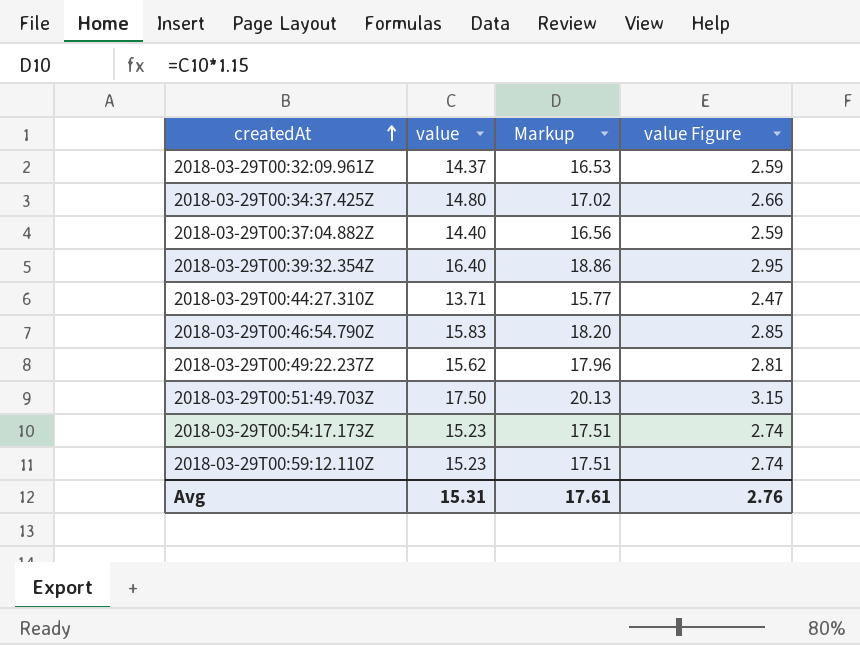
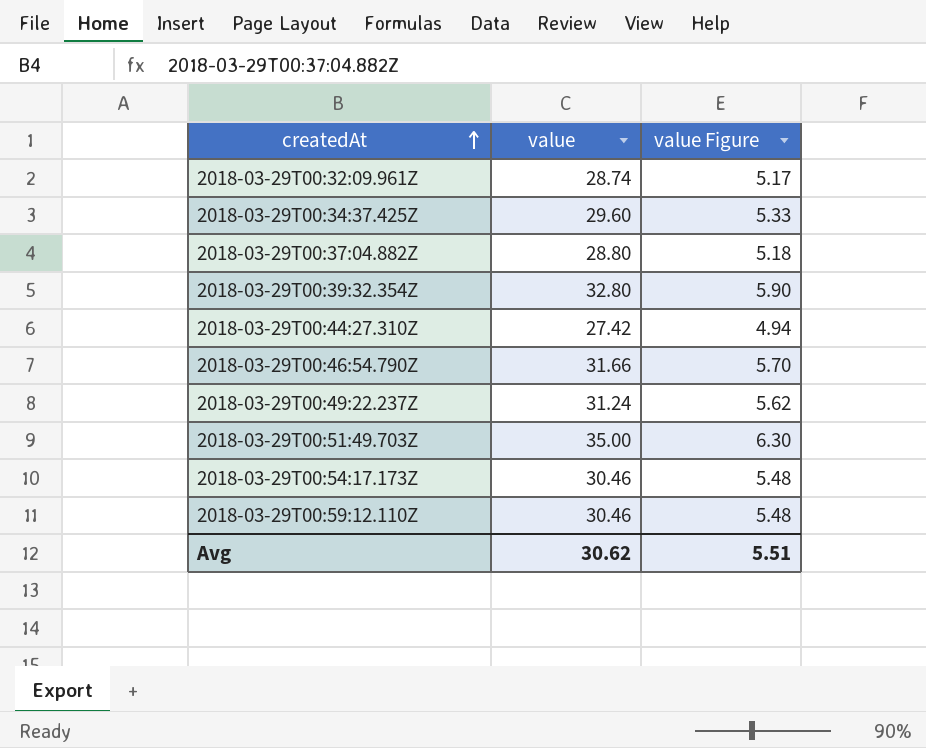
column Markup | formula: [value] * 1.15 -> none
2018-03-29T00:32:09.961Z | value: 14.37 -> 28.74
2018-03-29T00:32:09.961Z | value Figure: 2.59 -> 5.17
2018-03-29T00:34:37.425Z | value: 14.80 -> 29.60
2018-03-29T00:34:37.425Z | value Figure: 2.66 -> 5.33
2018-03-29T00:37:04.882Z | value: 14.40 -> 28.80
2018-03-29T00:37:04.882Z | value Figure: 2.59 -> 5.18
2018-03-29T00:39:32.354Z | value: 16.40 -> 32.80
2018-03-29T00:39:32.354Z | value Figure: 2.95 -> 5.90
2018-03-29T00:44:27.310Z | value: 13.71 -> 27.42
2018-03-29T00:44:27.310Z | value Figure: 2.47 -> 4.94
2018-03-29T00:46:54.790Z | value: 15.83 -> 31.66
2018-03-29T00:46:54.790Z | value Figure: 2.85 -> 5.70
2018-03-29T00:49:22.237Z | value: 15.62 -> 31.24
2018-03-29T00:49:22.237Z | value Figure: 2.81 -> 5.62
2018-03-29T00:51:49.703Z | value: 17.50 -> 35.00
2018-03-29T00:51:49.703Z | value Figure: 3.15 -> 6.30
2018-03-29T00:54:17.173Z | value: 15.23 -> 30.46
2018-03-29T00:54:17.173Z | value Figure: 2.74 -> 5.48
2018-03-29T00:59:12.110Z | value: 15.23 -> 30.46
2018-03-29T00:59:12.110Z | value Figure: 2.74 -> 5.48
Avg | value: 15.31 -> 30.62
Avg | value Figure: 2.76 -> 5.51

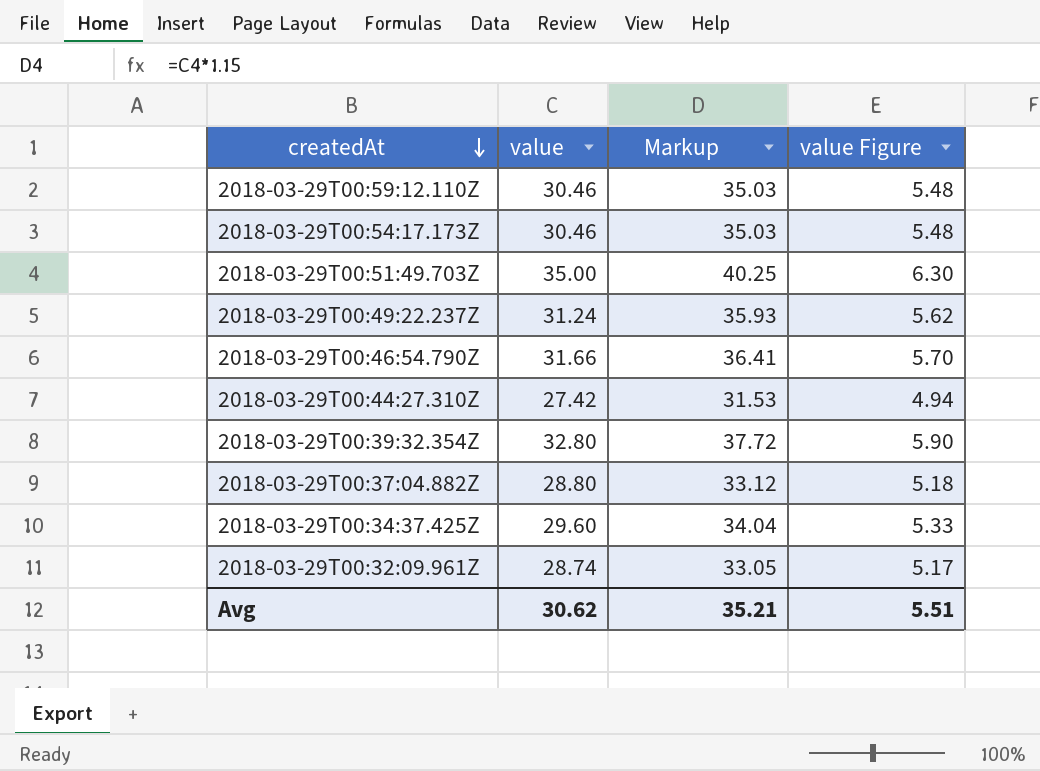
row order: createdAt ascending -> createdAt descending
column Markup | formula: none -> [value] * 1.15

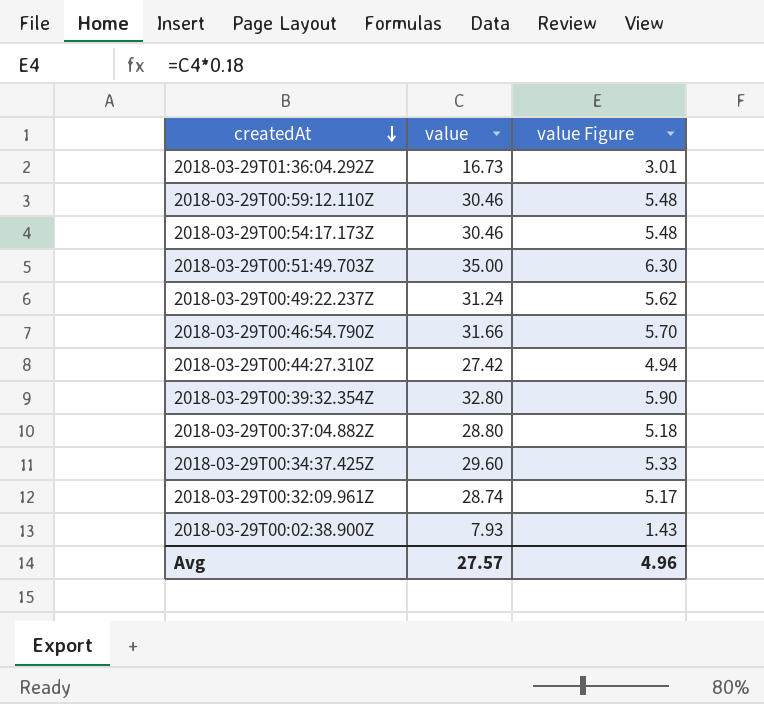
column Markup | formula: [value] * 1.15 -> none
row 2018-03-29T01:36:04.292Z: none -> 16.73 | 3.01
row 2018-03-29T00:02:38.900Z: none -> 7.93 | 1.43
Avg | value: 30.62 -> 27.57
Avg | value Figure: 5.51 -> 4.96

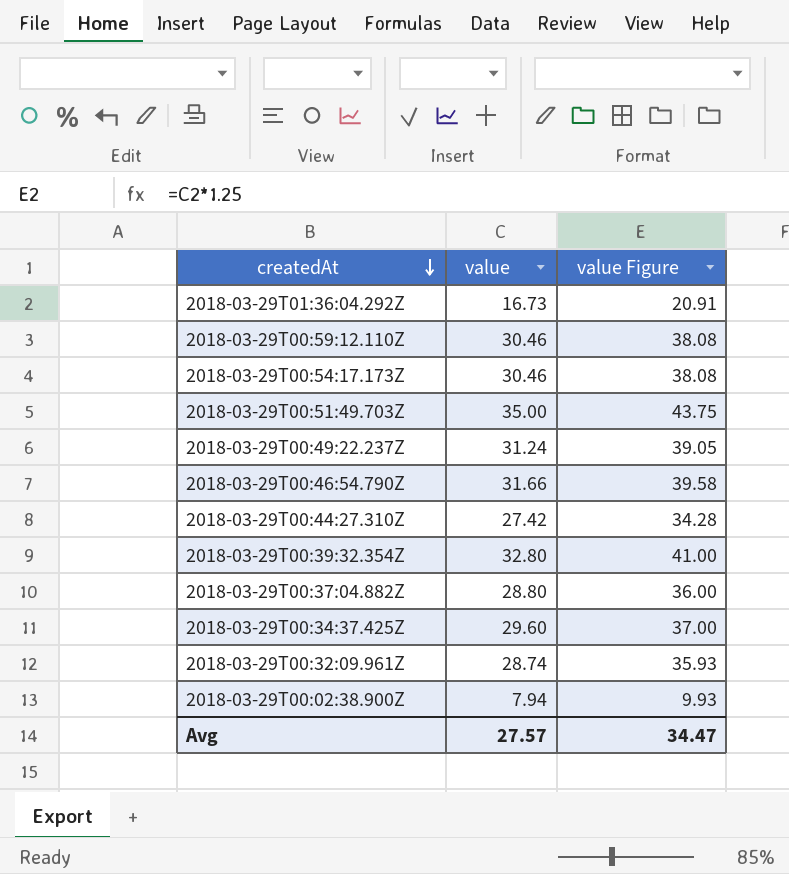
column value Figure | formula: [value] * 0.18 -> [value] * 1.25
2018-03-29T00:02:38.900Z | value: 7.93 -> 7.94
Avg | value Figure: 4.96 -> 34.47

